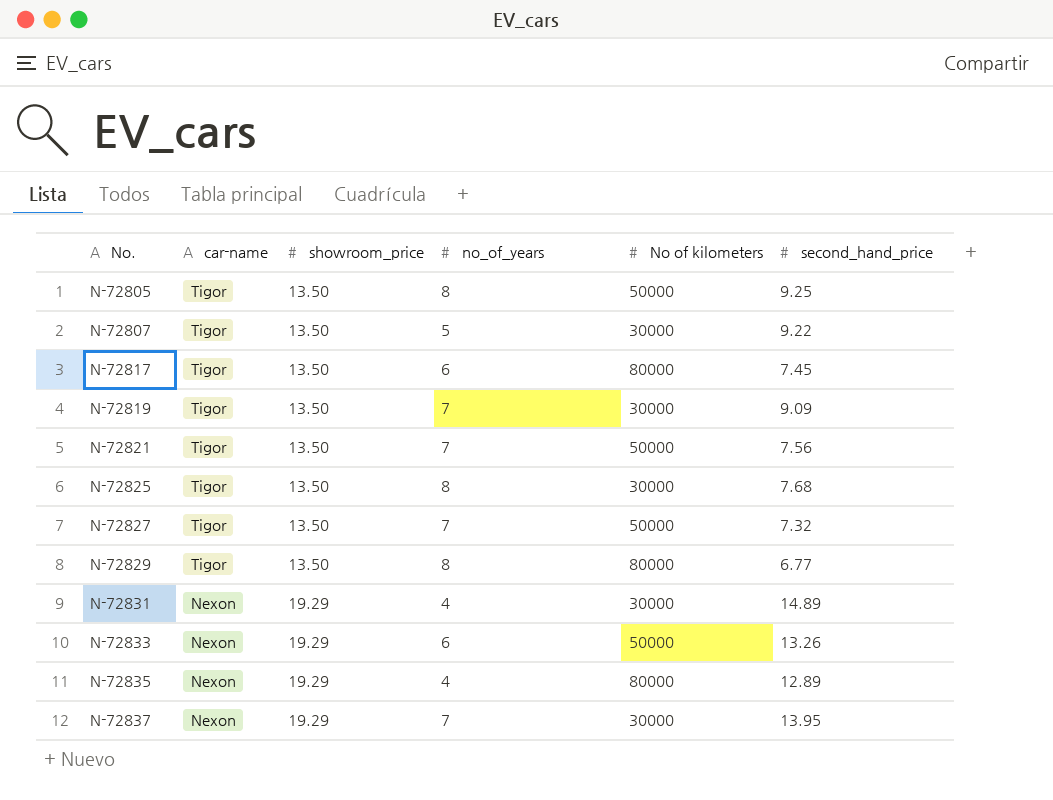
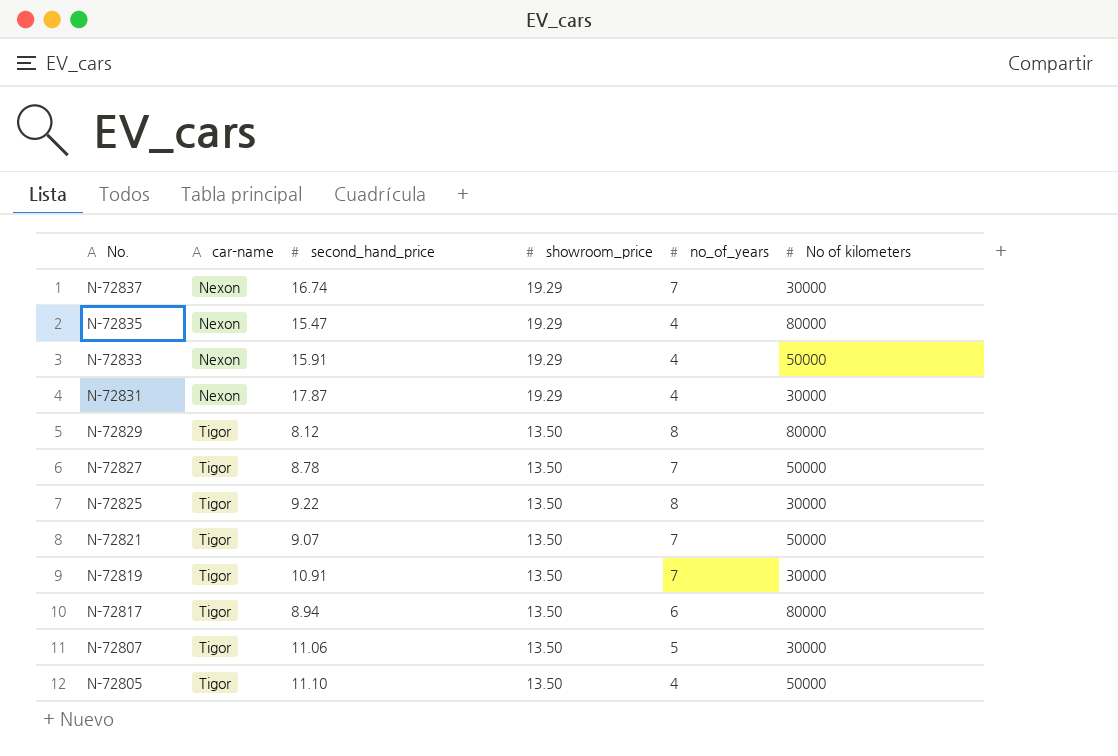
row order: No. ascending -> No. descending
column second_hand_price | position: 6 -> 3
N-72837 | second_hand_price: 13.95 -> 16.74
N-72835 | second_hand_price: 12.89 -> 15.47
N-72833 | second_hand_price: 13.26 -> 15.91
N-72833 | no_of_years: 6 -> 4
N-72831 | second_hand_price: 14.89 -> 17.87
N-72829 | second_hand_price: 6.77 -> 8.12
N-72827 | second_hand_price: 7.32 -> 8.78
N-72825 | second_hand_price: 7.68 -> 9.22
N-72821 | second_hand_price: 7.56 -> 9.07
N-72819 | second_hand_price: 9.09 -> 10.91
N-72817 | second_hand_price: 7.45 -> 8.94
N-72807 | second_hand_price: 9.22 -> 11.06
N-72805 | second_hand_price: 9.25 -> 11.10
N-72805 | no_of_years: 8 -> 4

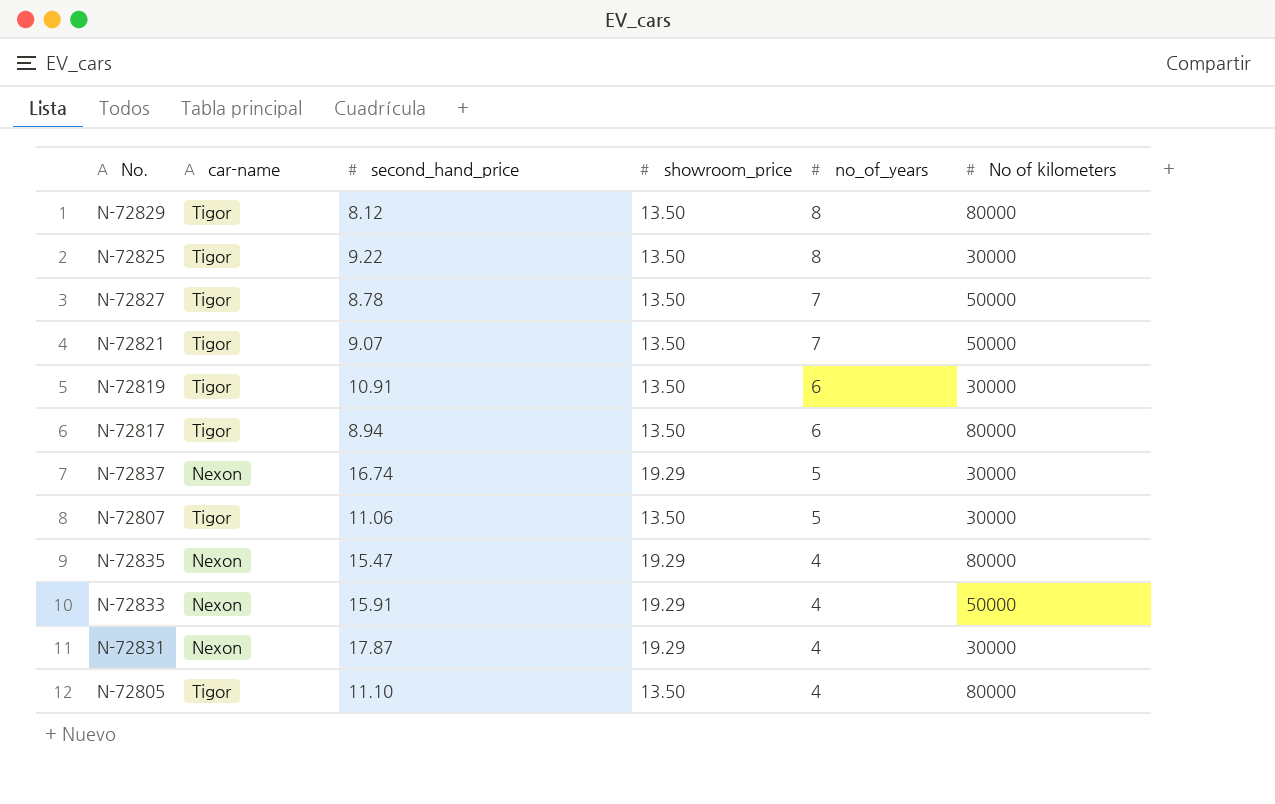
row order: No. descending -> no_of_years descending
N-72819 | no_of_years: 7 -> 6
N-72837 | no_of_years: 7 -> 5
N-72805 | No of kilometers: 50000 -> 80000

